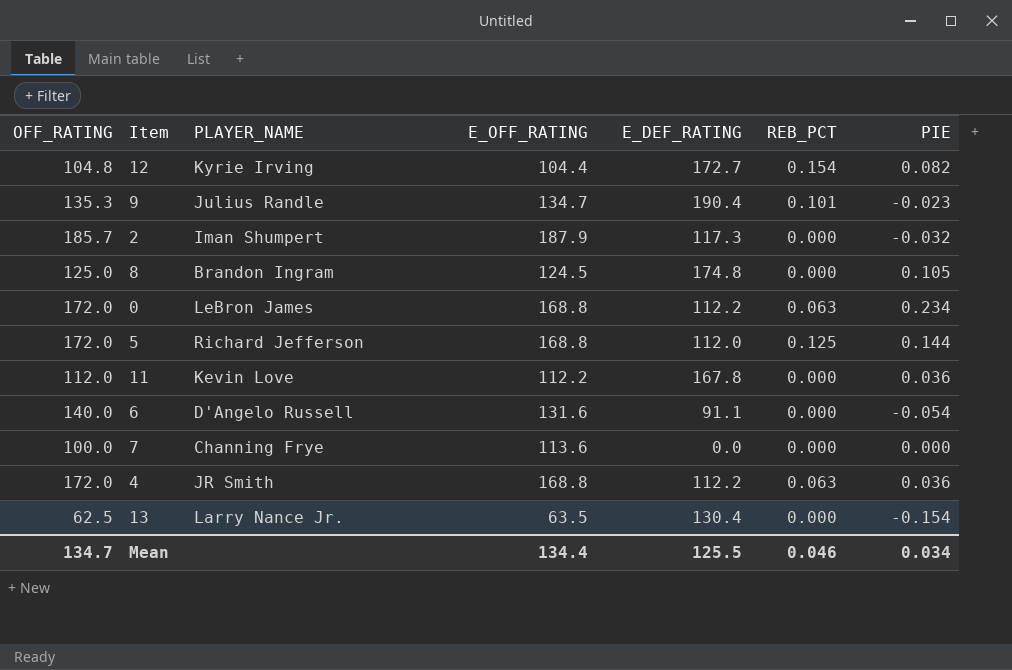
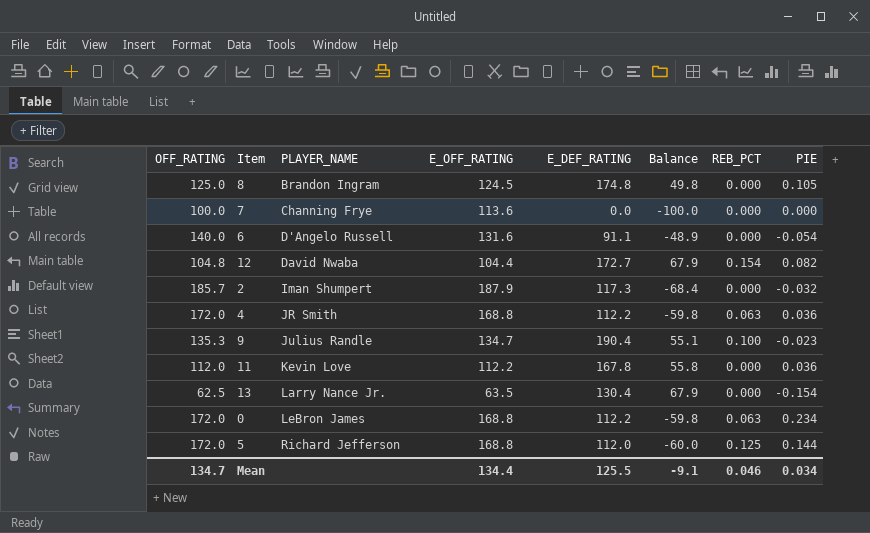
row order: none -> PLAYER_NAME ascending
column Balance | formula: none -> [E_DEF_RATING] - [OFF_RATING]
12 | PLAYER_NAME: Kyrie Irving -> David Nwaba
9 | REB_PCT: 0.101 -> 0.100

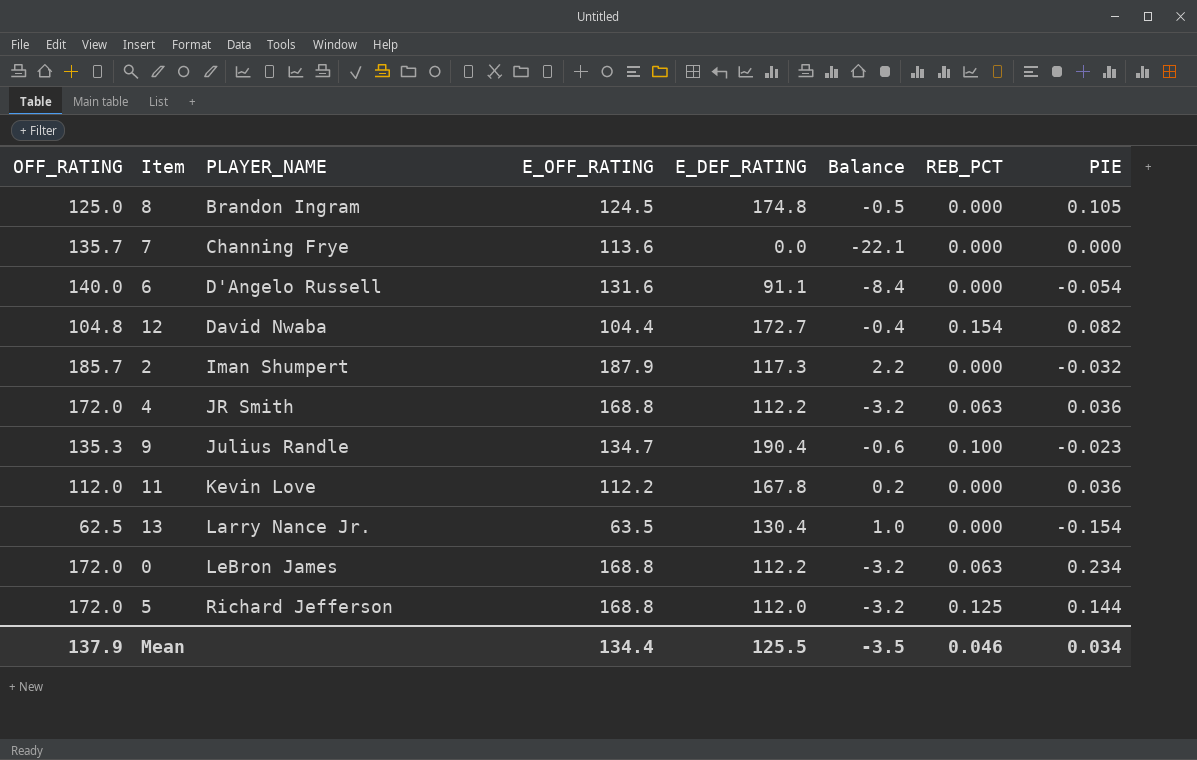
column Balance | formula: [E_DEF_RATING] - [OFF_RATING] -> [E_OFF_RATING] - [OFF_RATING]
7 | OFF_RATING: 100.0 -> 135.7
Mean | OFF_RATING: 134.7 -> 137.9
Mean | Balance: -9.1 -> -3.5

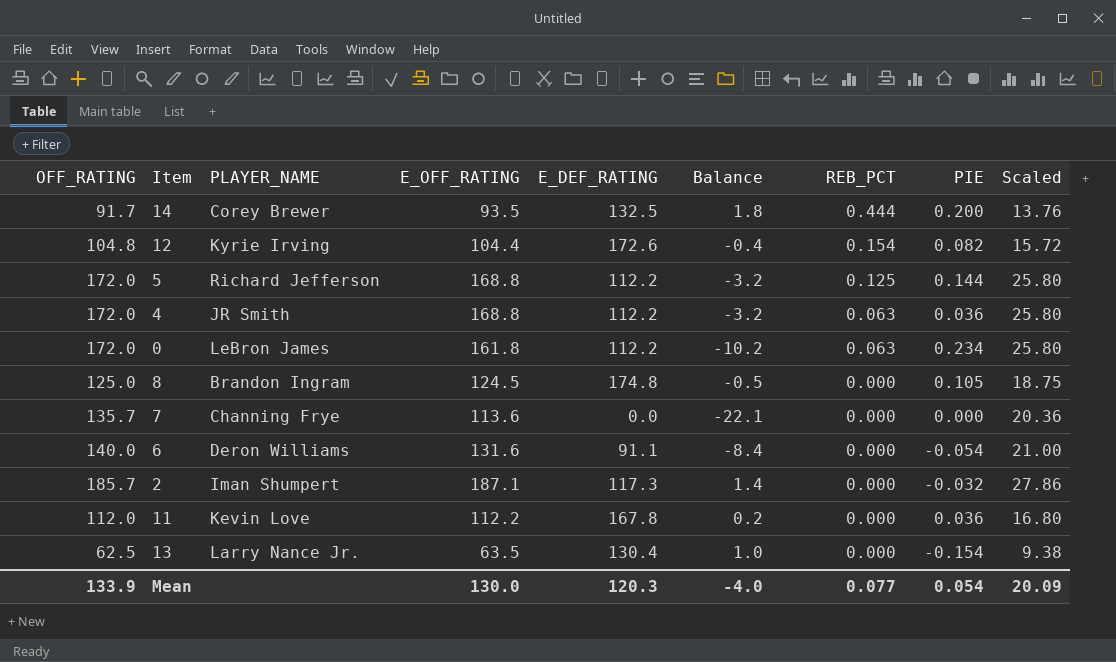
row order: PLAYER_NAME ascending -> REB_PCT descending
column Scaled | formula: none -> [OFF_RATING] * 0.15
row 9: 135.3 | Julius Randle | 134.7 | 190.4 | -0.6 | 0.100 | -0.023 -> none
row 14: none -> 91.7 | Corey Brewer | 93.5 | 132.5 | 1.8 | 0.444 | 0.200 | 13.76
12 | PLAYER_NAME: David Nwaba -> Kyrie Irving
12 | E_DEF_RATING: 172.7 -> 172.6
5 | E_DEF_RATING: 112.0 -> 112.2
0 | E_OFF_RATING: 168.8 -> 161.8
0 | Balance: -3.2 -> -10.2
6 | PLAYER_NAME: D'Angelo Russell -> Deron Williams
2 | E_OFF_RATING: 187.9 -> 187.1
2 | Balance: 2.2 -> 1.4
Mean | OFF_RATING: 137.9 -> 133.9
Mean | E_OFF_RATING: 134.4 -> 130.0
Mean | E_DEF_RATING: 125.5 -> 120.3
Mean | Balance: -3.5 -> -4.0
Mean | REB_PCT: 0.046 -> 0.077
Mean | PIE: 0.034 -> 0.054

